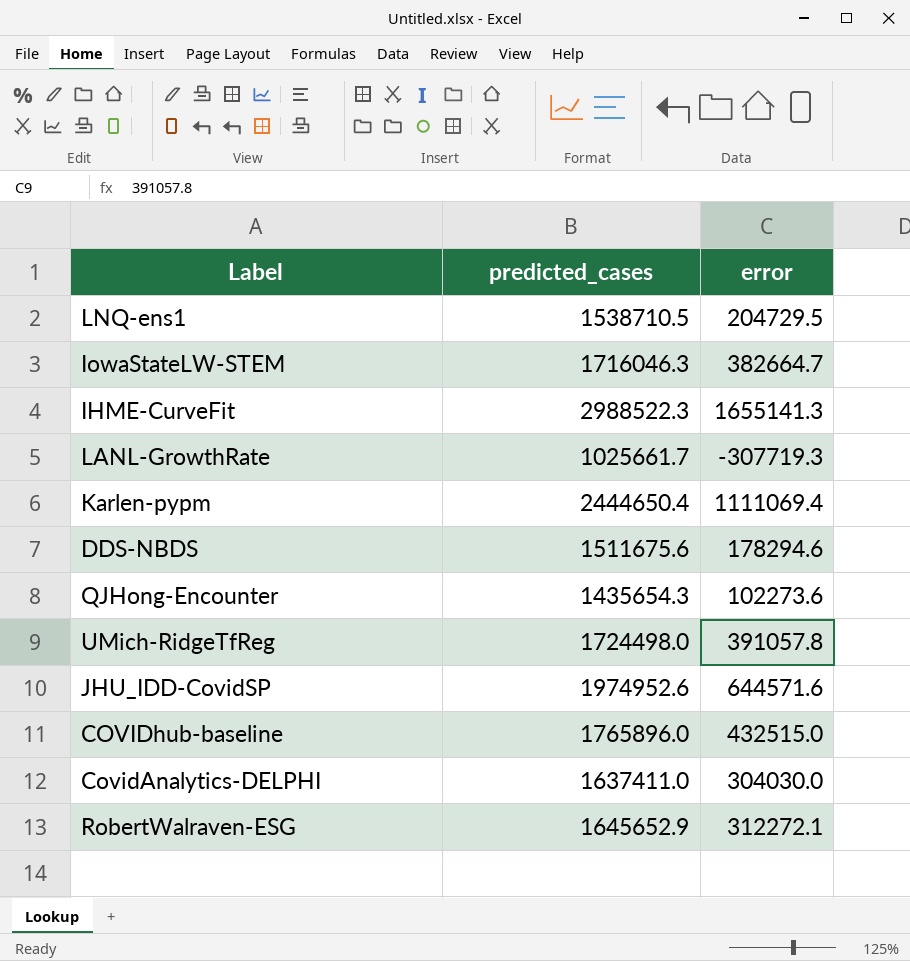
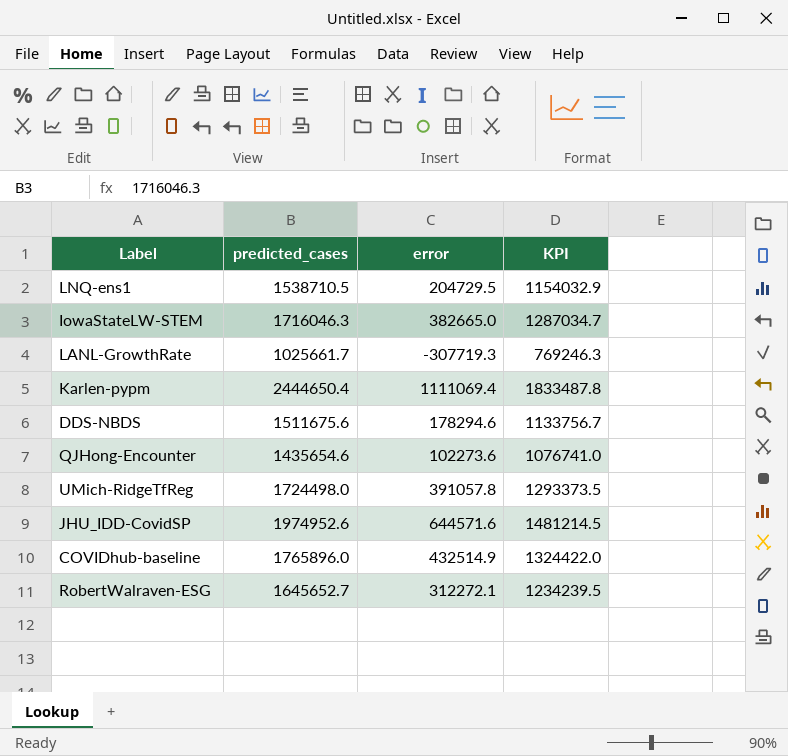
column KPI | formula: none -> [predicted_cases] * 0.75
row IHME-CurveFit: 2988522.3 | 1655141.3 -> none
row CovidAnalytics-DELPHI: 1637411.0 | 304030.0 -> none
IowaStateLW-STEM | error: 382664.7 -> 382665.0
QJHong-Encounter | predicted_cases: 1435654.3 -> 1435654.6
COVIDhub-baseline | error: 432515.0 -> 432514.9
RobertWalraven-ESG | predicted_cases: 1645652.9 -> 1645652.7

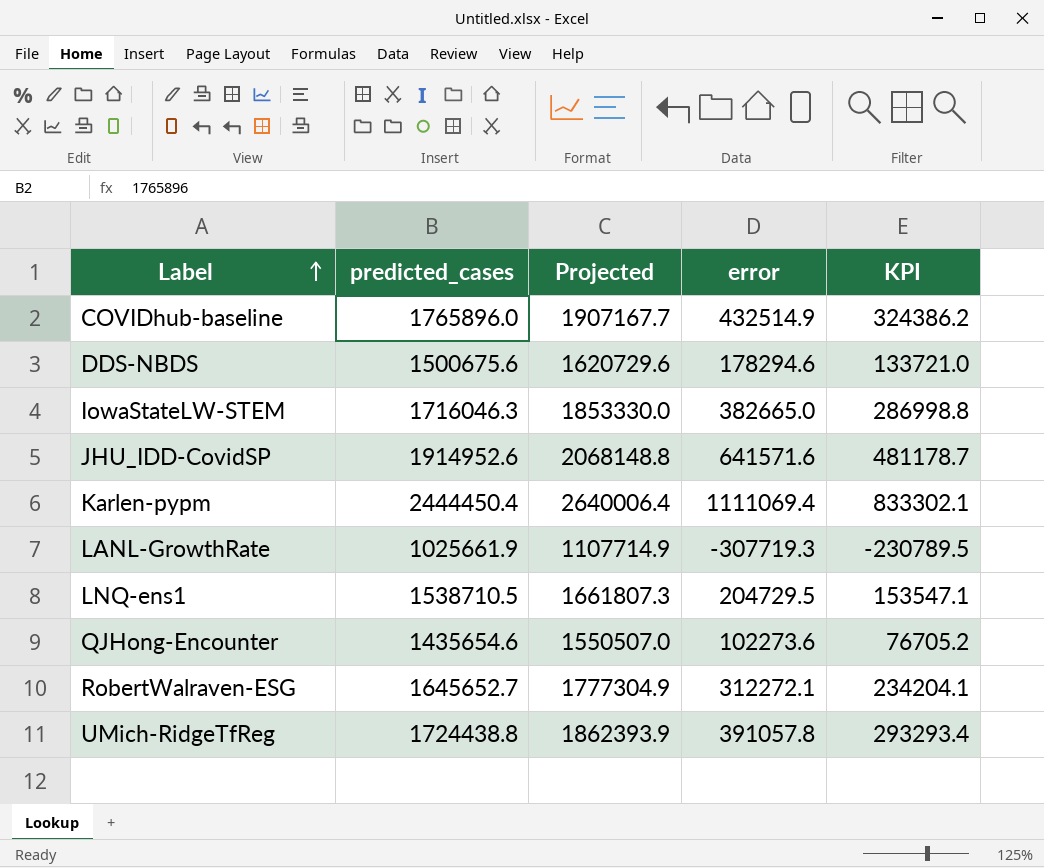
row order: none -> Label ascending
column Projected | formula: none -> [predicted_cases] * 1.08
column KPI | formula: [predicted_cases] * 0.75 -> [error] * 0.75
DDS-NBDS | predicted_cases: 1511675.6 -> 1500675.6
JHU_IDD-CovidSP | predicted_cases: 1974952.6 -> 1914952.6
JHU_IDD-CovidSP | error: 644571.6 -> 641571.6
Karlen-pypm | predicted_cases: 2444650.4 -> 2444450.4
LANL-GrowthRate | predicted_cases: 1025661.7 -> 1025661.9
UMich-RidgeTfReg | predicted_cases: 1724498.0 -> 1724438.8

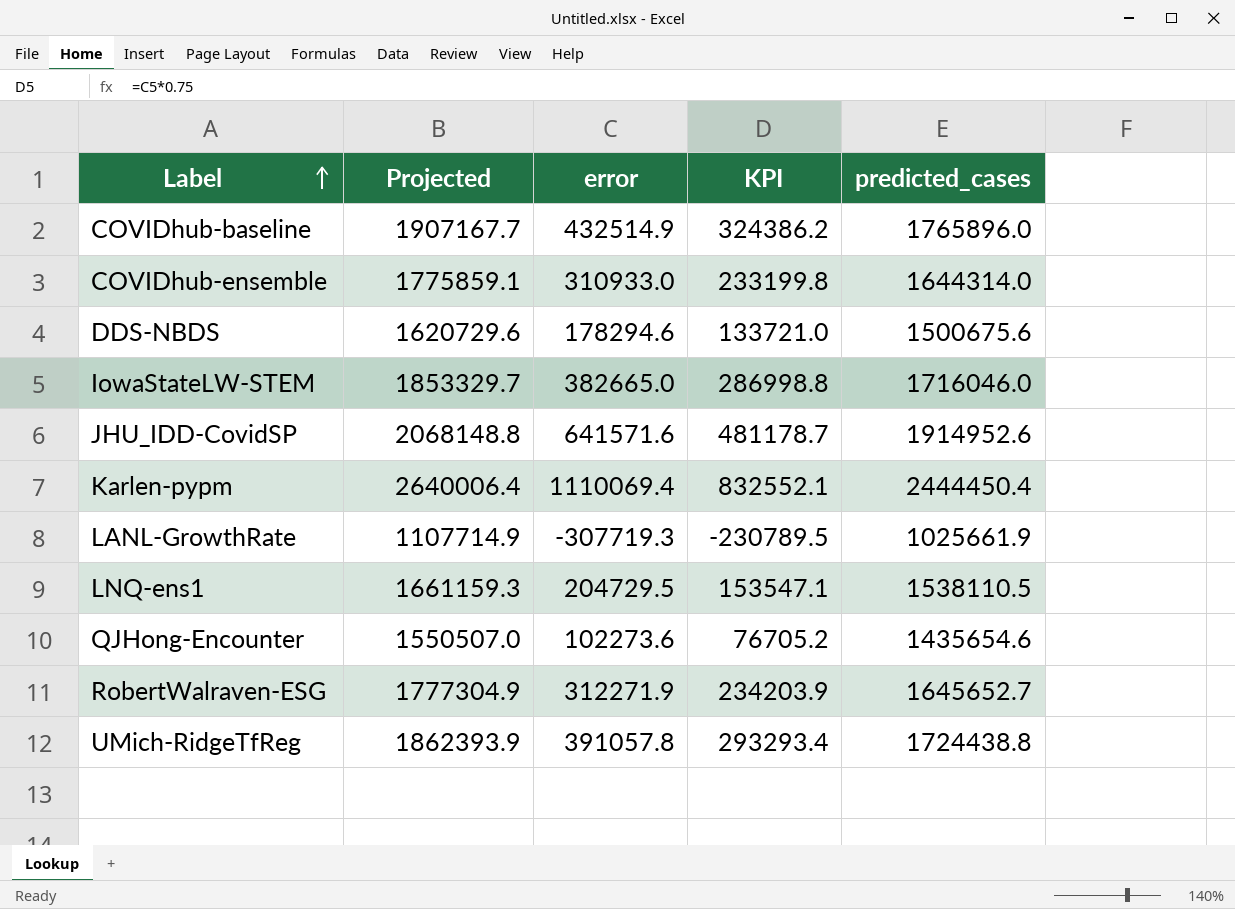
column predicted_cases | position: 2 -> 5
row COVIDhub-ensemble: none -> 1775859.1 | 310933.0 | 233199.8 | 1644314.0
IowaStateLW-STEM | Projected: 1853330.0 -> 1853329.7
IowaStateLW-STEM | predicted_cases: 1716046.3 -> 1716046.0
Karlen-pypm | error: 1111069.4 -> 1110069.4
Karlen-pypm | KPI: 833302.1 -> 832552.1
LNQ-ens1 | Projected: 1661807.3 -> 1661159.3
LNQ-ens1 | predicted_cases: 1538710.5 -> 1538110.5
RobertWalraven-ESG | error: 312272.1 -> 312271.9
RobertWalraven-ESG | KPI: 234204.1 -> 234203.9

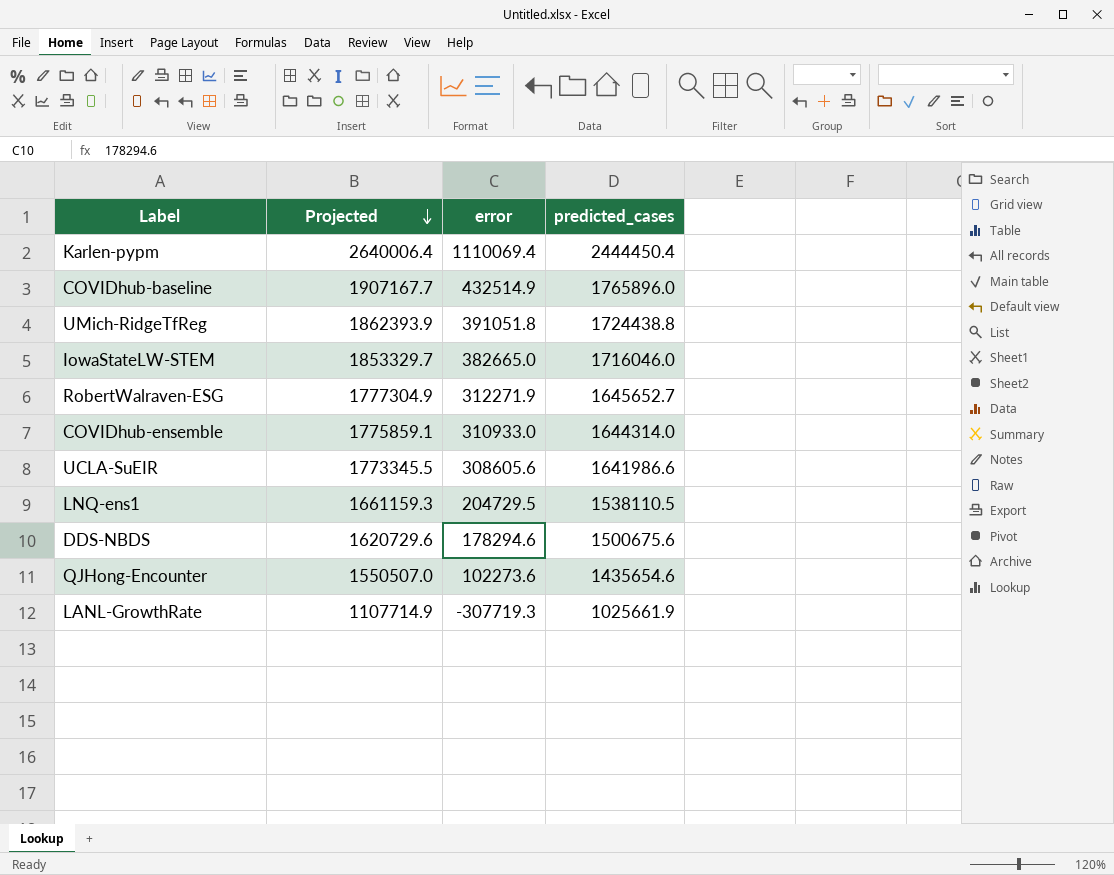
row order: Label ascending -> Projected descending
column KPI | formula: [error] * 0.75 -> none
row JHU_IDD-CovidSP: 2068148.8 | 641571.6 | 481178.7 | 1914952.6 -> none
UMich-RidgeTfReg | error: 391057.8 -> 391051.8
row UCLA-SuEIR: none -> 1773345.5 | 308605.6 | 1641986.6

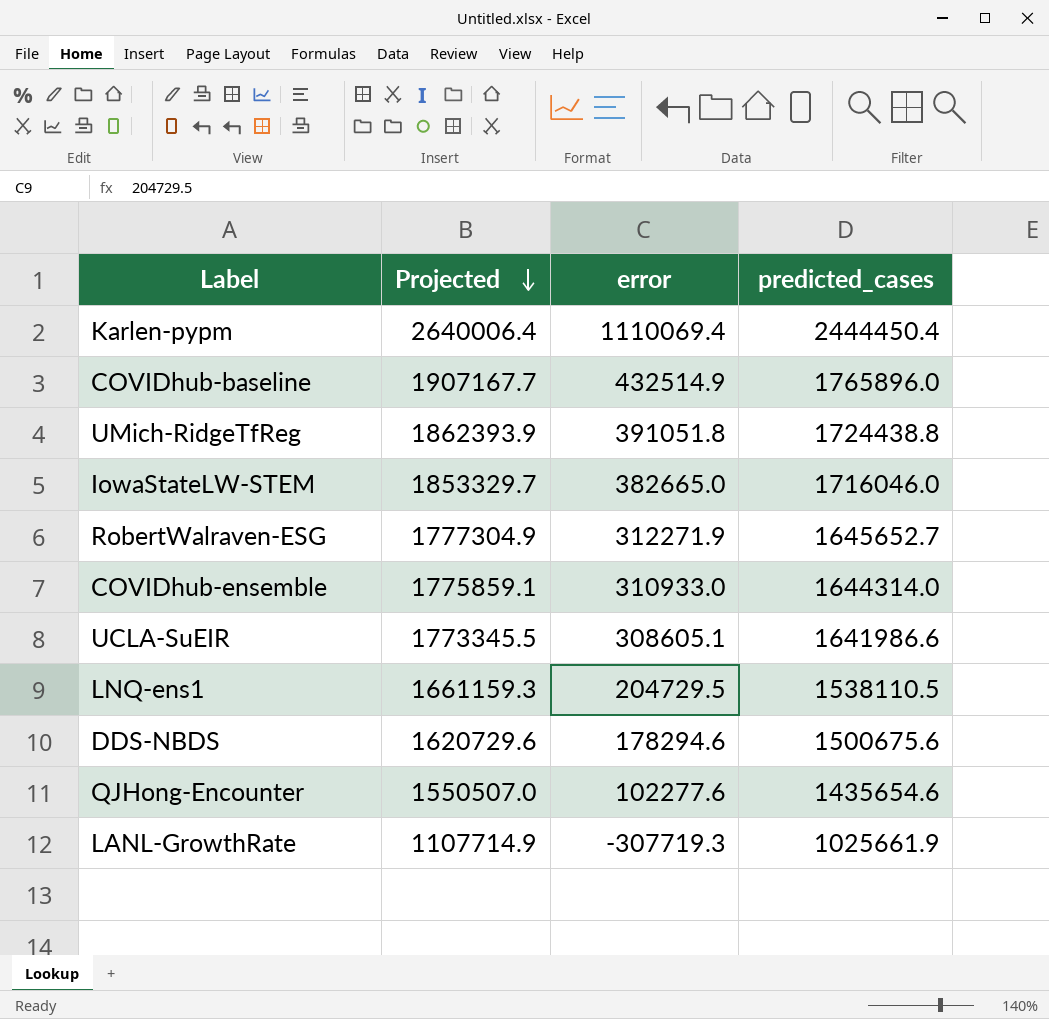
UCLA-SuEIR | error: 308605.6 -> 308605.1
QJHong-Encounter | error: 102273.6 -> 102277.6

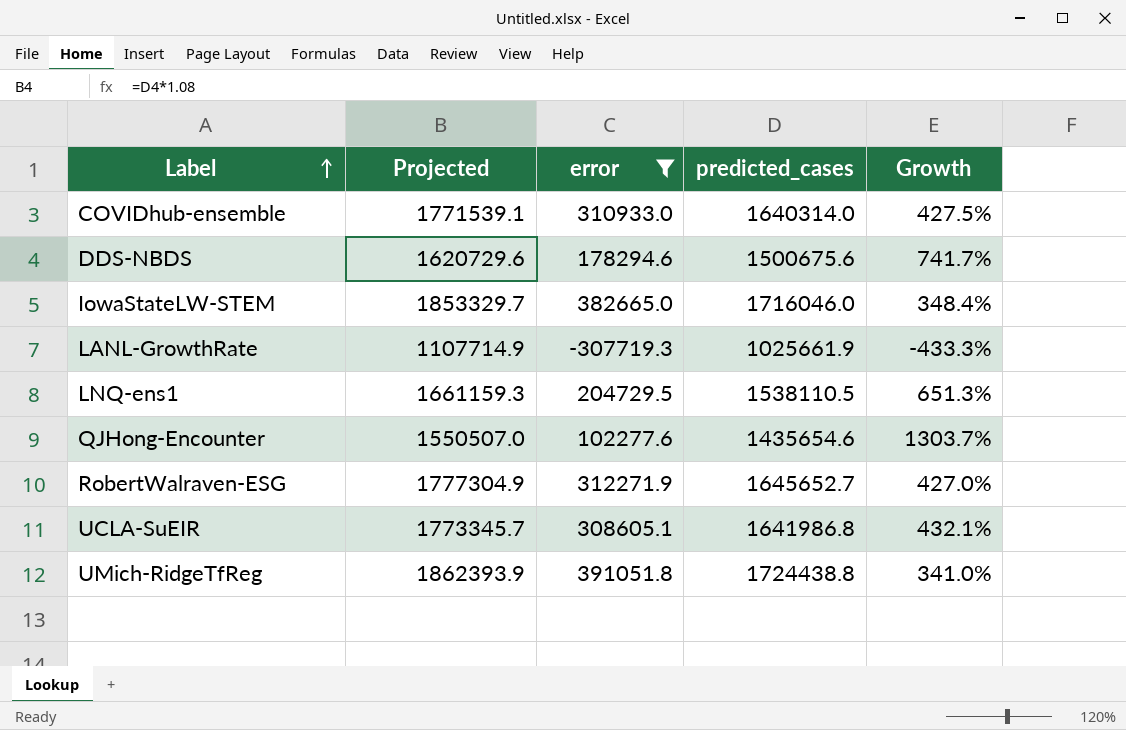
filter: none -> error <= 391051.8
row order: Projected descending -> Label ascending
column Growth | formula: none -> ([predicted_cases] - [error]) / [error]
COVIDhub-ensemble | Projected: 1775859.1 -> 1771539.1
COVIDhub-ensemble | predicted_cases: 1644314.0 -> 1640314.0
UCLA-SuEIR | Projected: 1773345.5 -> 1773345.7
UCLA-SuEIR | predicted_cases: 1641986.6 -> 1641986.8

